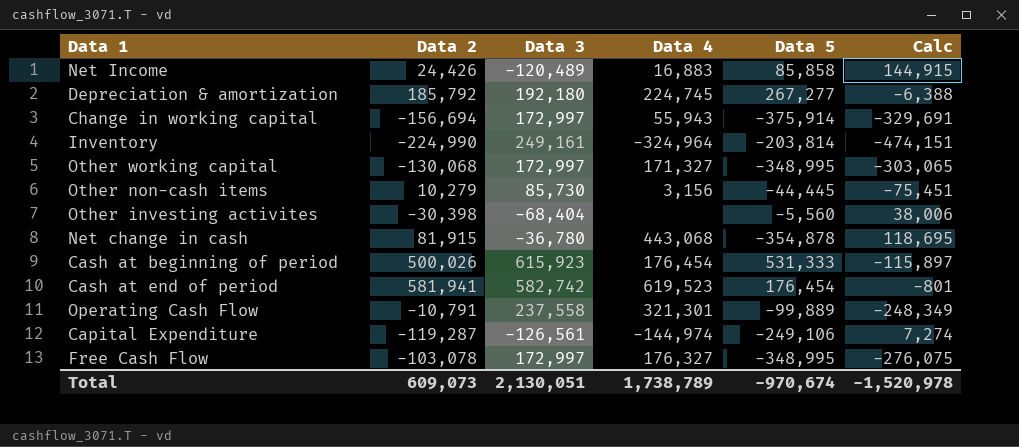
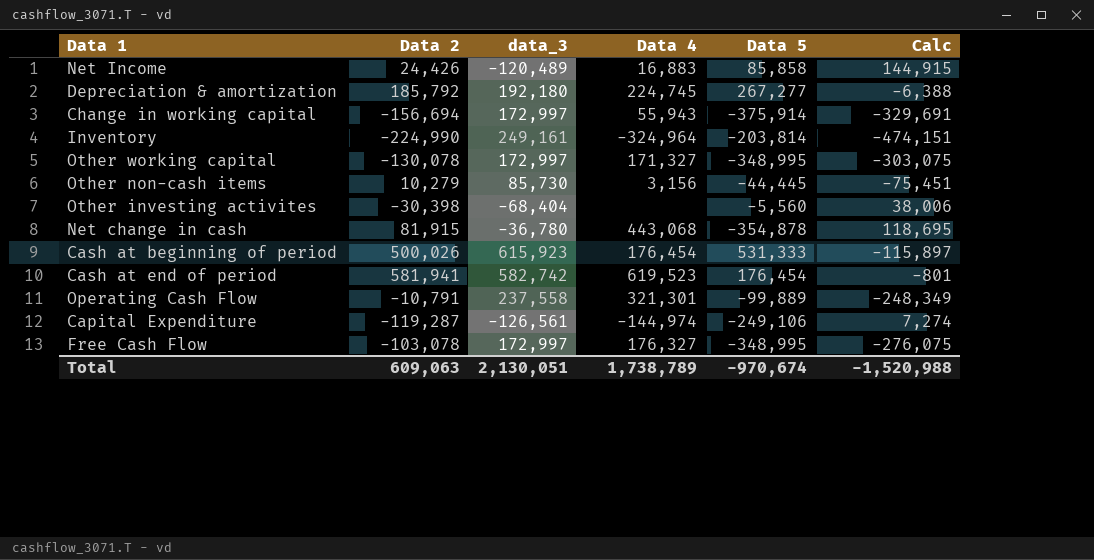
column name: Data 3 -> data_3
Other working capital | Data 2: -130,068 -> -130,078
Other working capital | Calc: -303,065 -> -303,075
Total | Data 2: 609,073 -> 609,063
Total | Calc: -1,520,978 -> -1,520,988

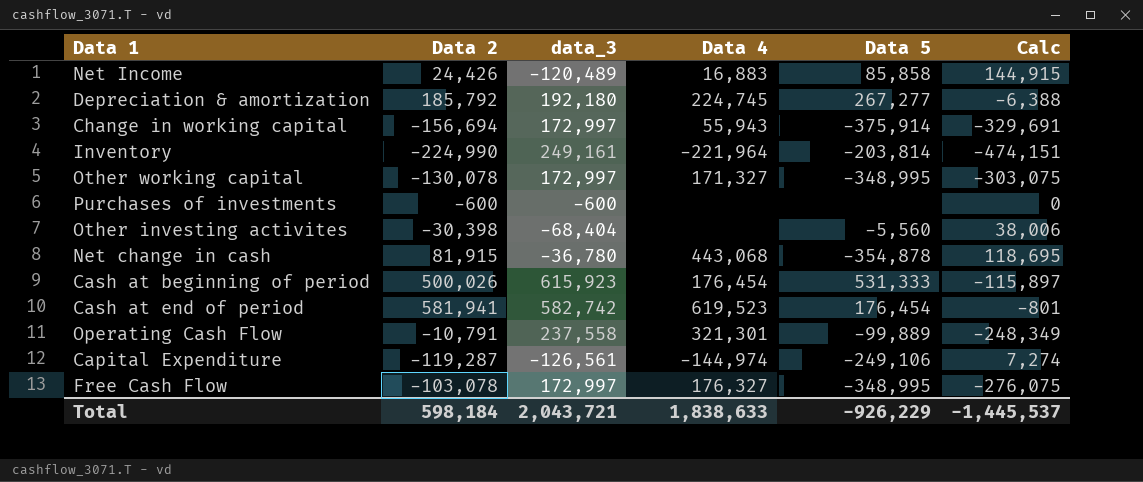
row Other non-cash items: 10,279 | 85,730 | 3,156 | -44,445 | -75,451 -> none
Inventory | Data 4: -324,964 -> -221,964
row Purchases of investments: none -> -600 | -600 | none | none | 0
Total | Data 2: 609,063 -> 598,184
Total | data_3: 2,130,051 -> 2,043,721
Total | Data 4: 1,738,789 -> 1,838,633
Total | Data 5: -970,674 -> -926,229
Total | Calc: -1,520,988 -> -1,445,537

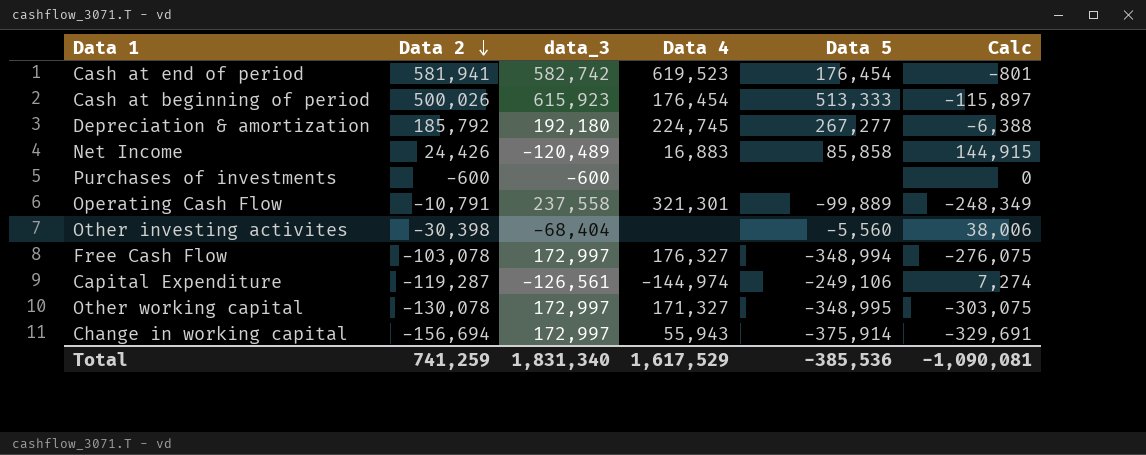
row order: none -> Data 2 descending
row Inventory: -224,990 | 249,161 | -221,964 | -203,814 | -474,151 -> none
row Net change in cash: 81,915 | -36,780 | 443,068 | -354,878 | 118,695 -> none
Cash at beginning of period | Data 5: 531,333 -> 513,333
Free Cash Flow | Data 5: -348,995 -> -348,994
Total | Data 2: 598,184 -> 741,259
Total | data_3: 2,043,721 -> 1,831,340
Total | Data 4: 1,838,633 -> 1,617,529
Total | Data 5: -926,229 -> -385,536
Total | Calc: -1,445,537 -> -1,090,081

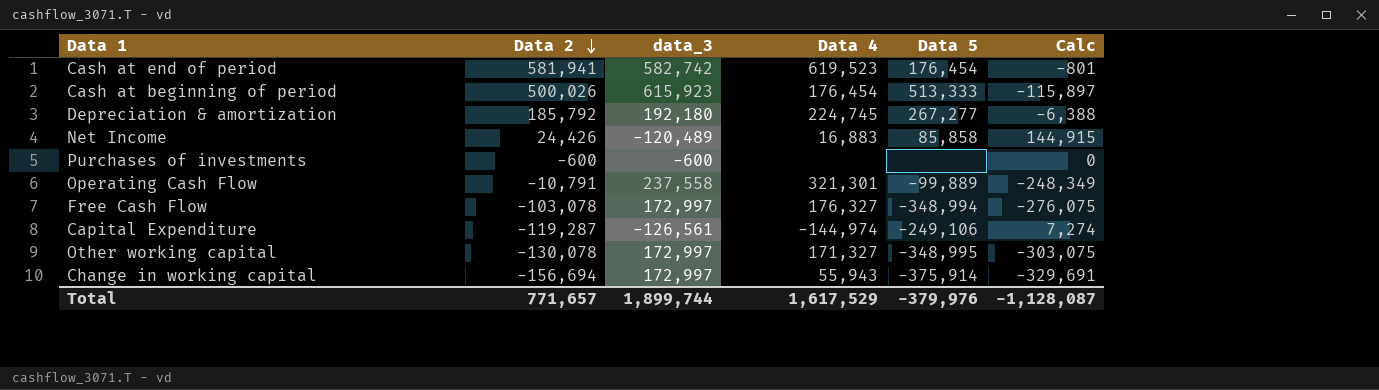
row Other investing activites: -30,398 | -68,404 | none | -5,560 | 38,006 -> none
Total | Data 2: 741,259 -> 771,657
Total | data_3: 1,831,340 -> 1,899,744
Total | Data 5: -385,536 -> -379,976
Total | Calc: -1,090,081 -> -1,128,087

